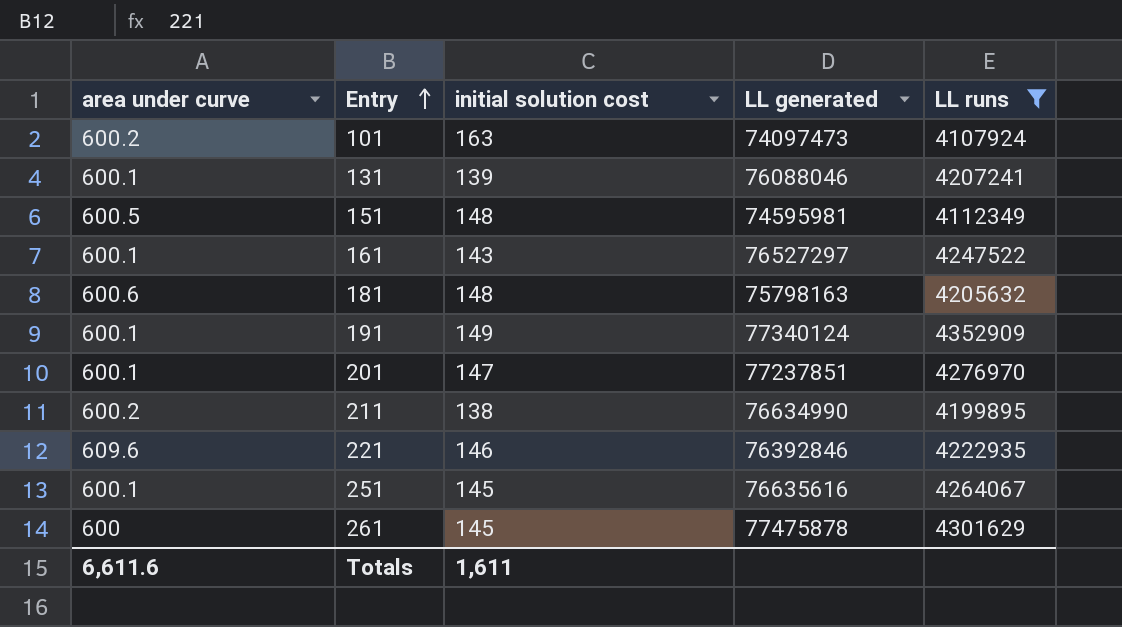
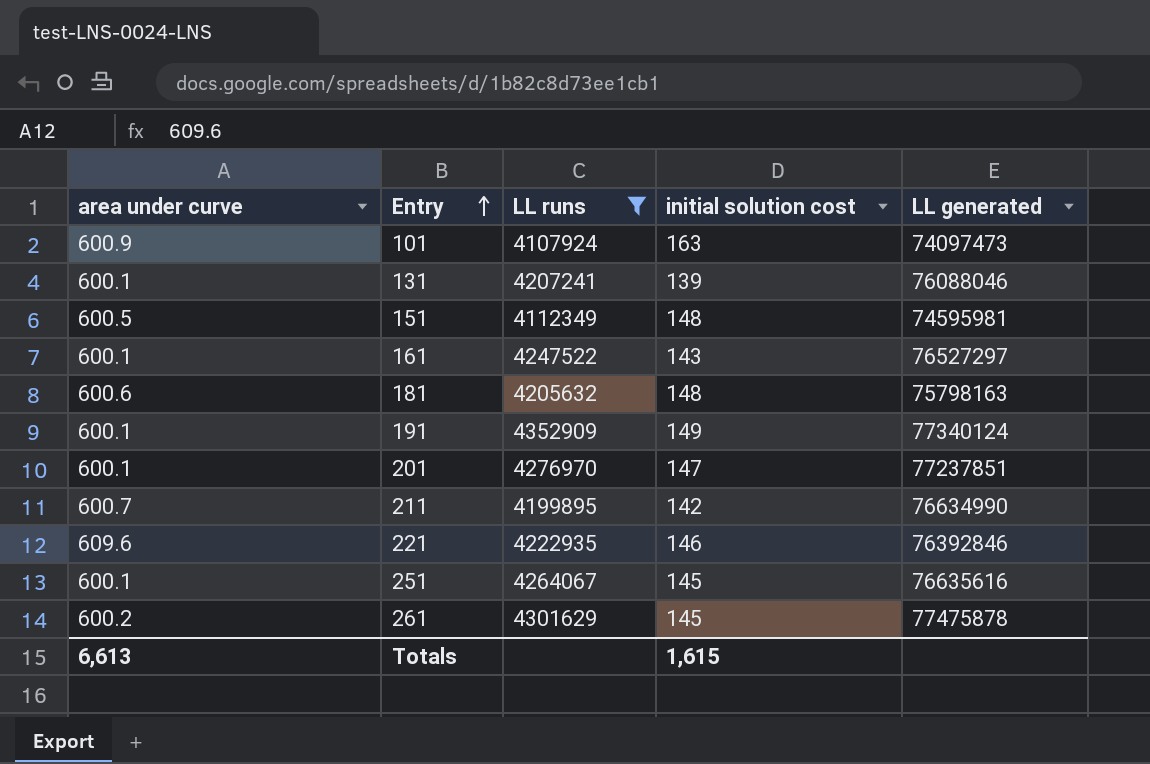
column LL runs | position: 5 -> 3
101 | area under curve: 600.2 -> 600.9
211 | area under curve: 600.2 -> 600.7
211 | initial solution cost: 138 -> 142
261 | area under curve: 600 -> 600.2
Totals | area under curve: 6,611.6 -> 6,613
Totals | initial solution cost: 1,611 -> 1,615

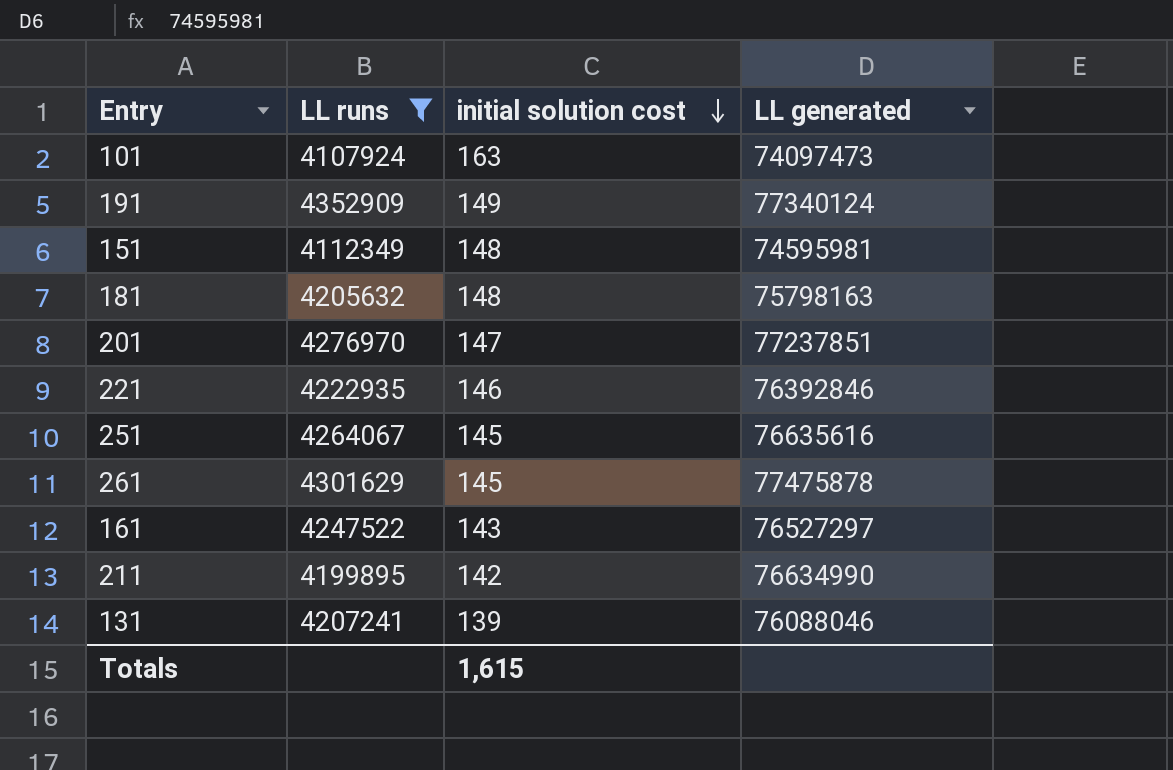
row order: Entry ascending -> initial solution cost descending
column area under curve | position: 1 -> none

